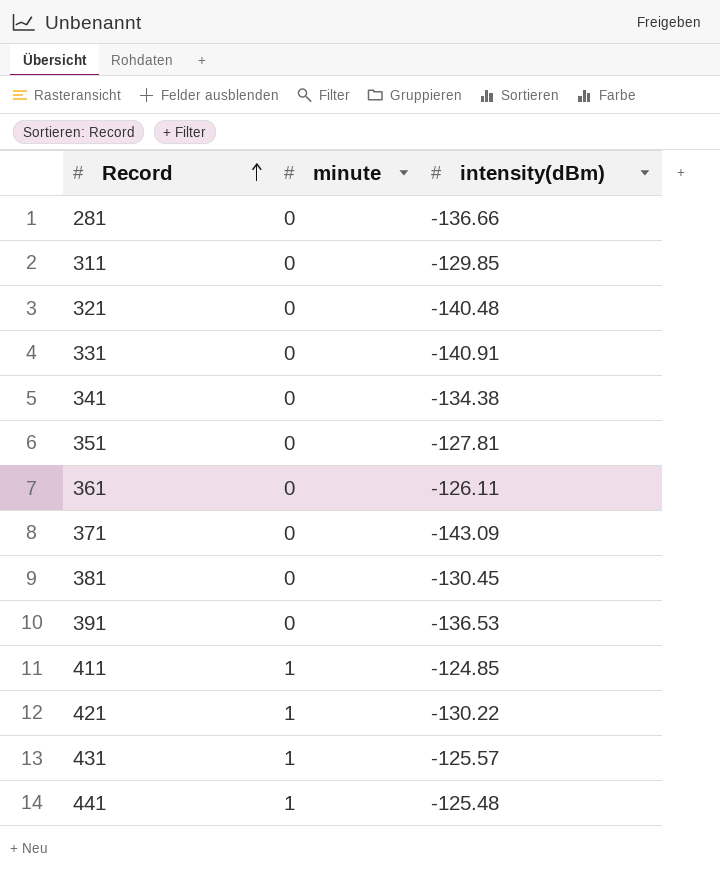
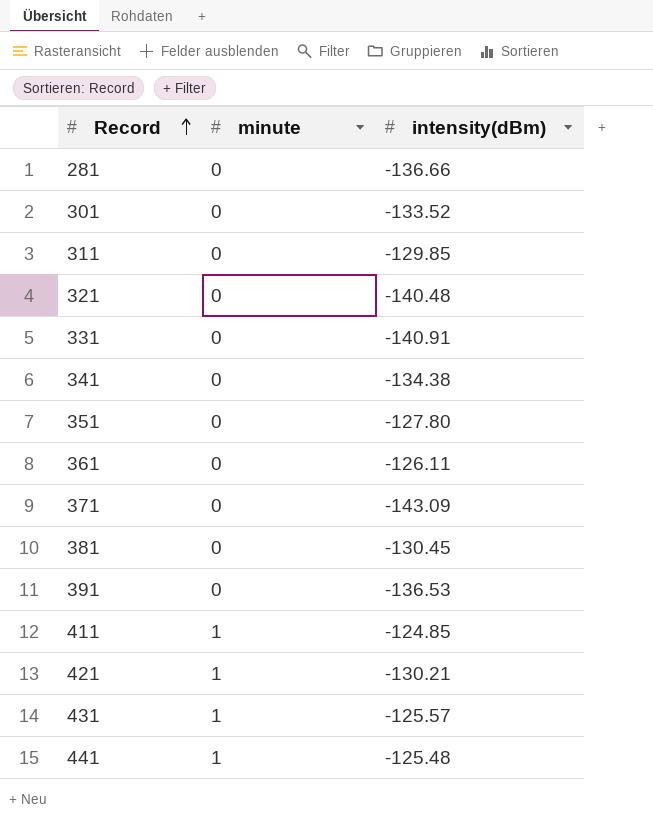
row 301: none -> 0 | -133.52
351 | intensity(dBm): -127.81 -> -127.80
421 | intensity(dBm): -130.22 -> -130.21

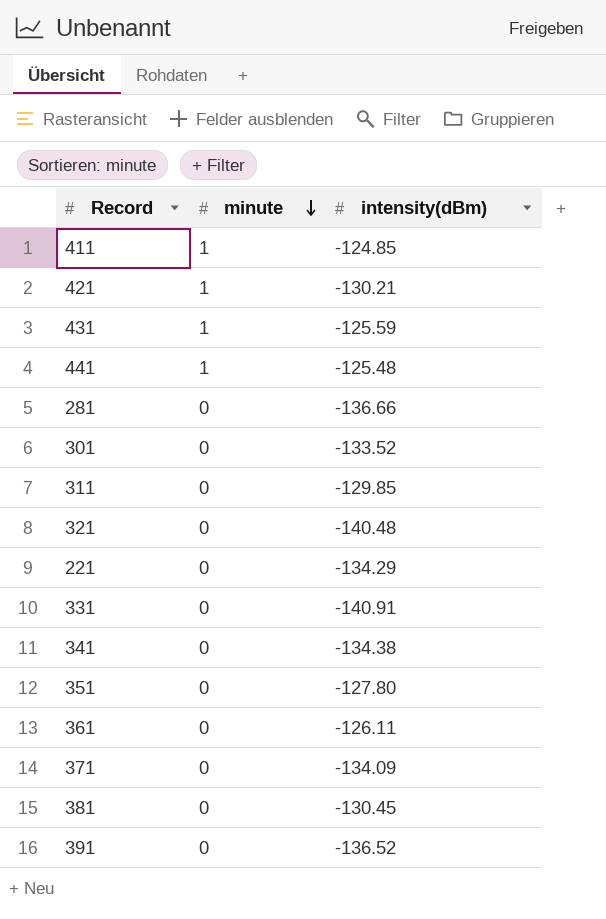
row order: Record ascending -> minute descending
431 | intensity(dBm): -125.57 -> -125.59
row 221: none -> 0 | -134.29
371 | intensity(dBm): -143.09 -> -134.09
391 | intensity(dBm): -136.53 -> -136.52

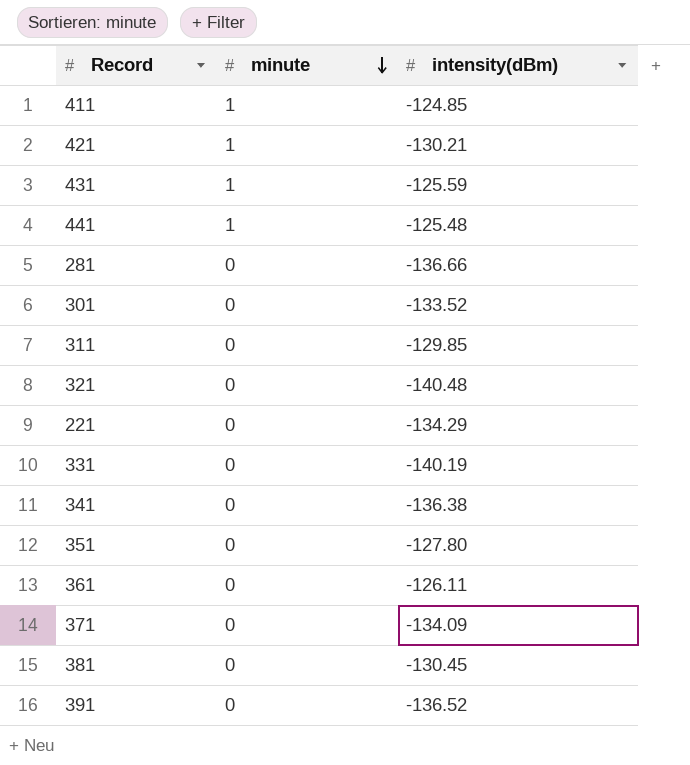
331 | intensity(dBm): -140.91 -> -140.19
341 | intensity(dBm): -134.38 -> -136.38

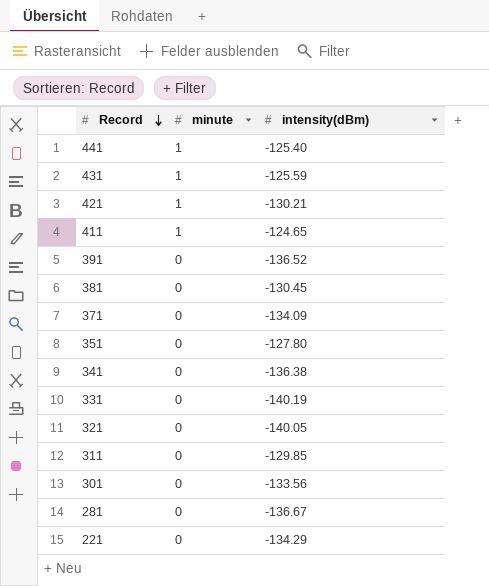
row order: minute descending -> Record descending
row 361: 0 | -126.11 -> none
441 | intensity(dBm): -125.48 -> -125.40
411 | intensity(dBm): -124.85 -> -124.65
321 | intensity(dBm): -140.48 -> -140.05
301 | intensity(dBm): -133.52 -> -133.56
281 | intensity(dBm): -136.66 -> -136.67

